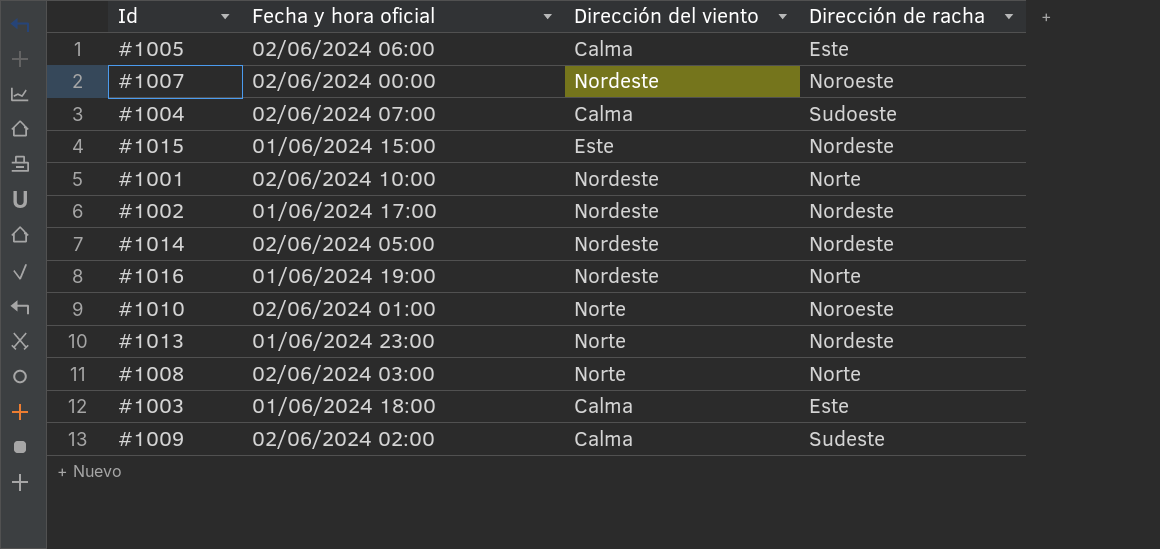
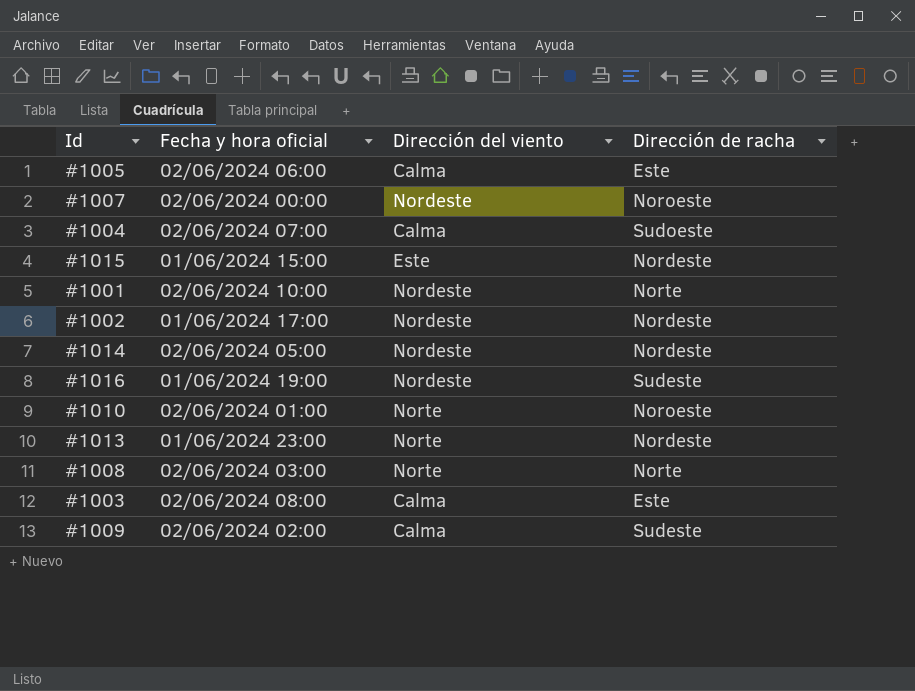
#1016 | Dirección de racha: Norte -> Sudeste
#1003 | Fecha y hora oficial: 01/06/2024 18:00 -> 02/06/2024 08:00

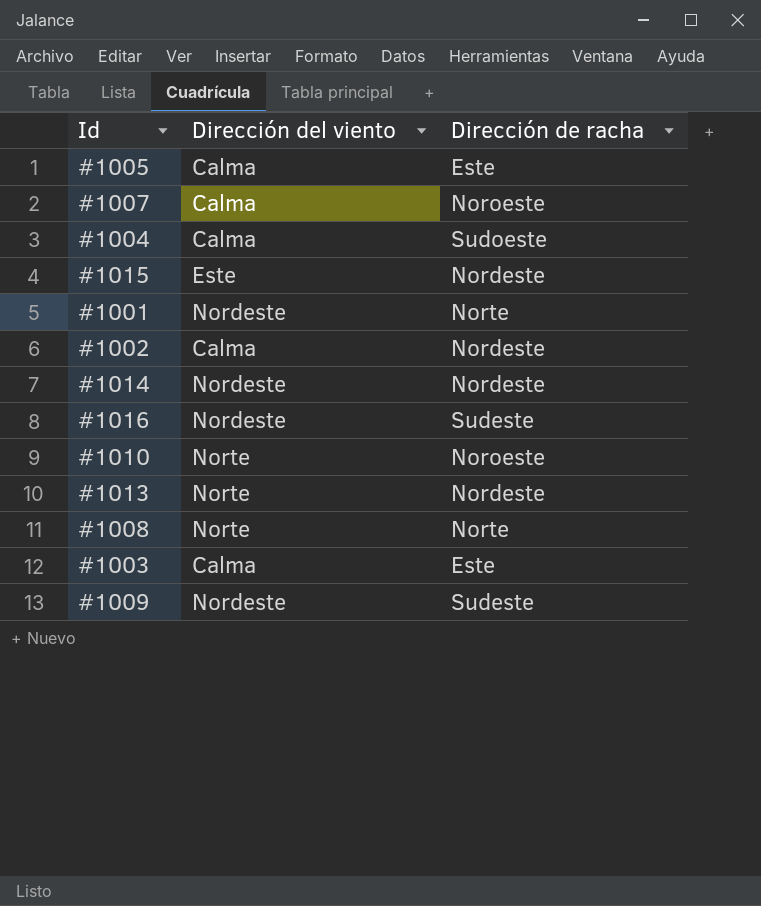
column Fecha y hora oficial | position: 2 -> none
#1007 | Dirección del viento: Nordeste -> Calma
#1002 | Dirección del viento: Nordeste -> Calma
#1009 | Dirección del viento: Calma -> Nordeste

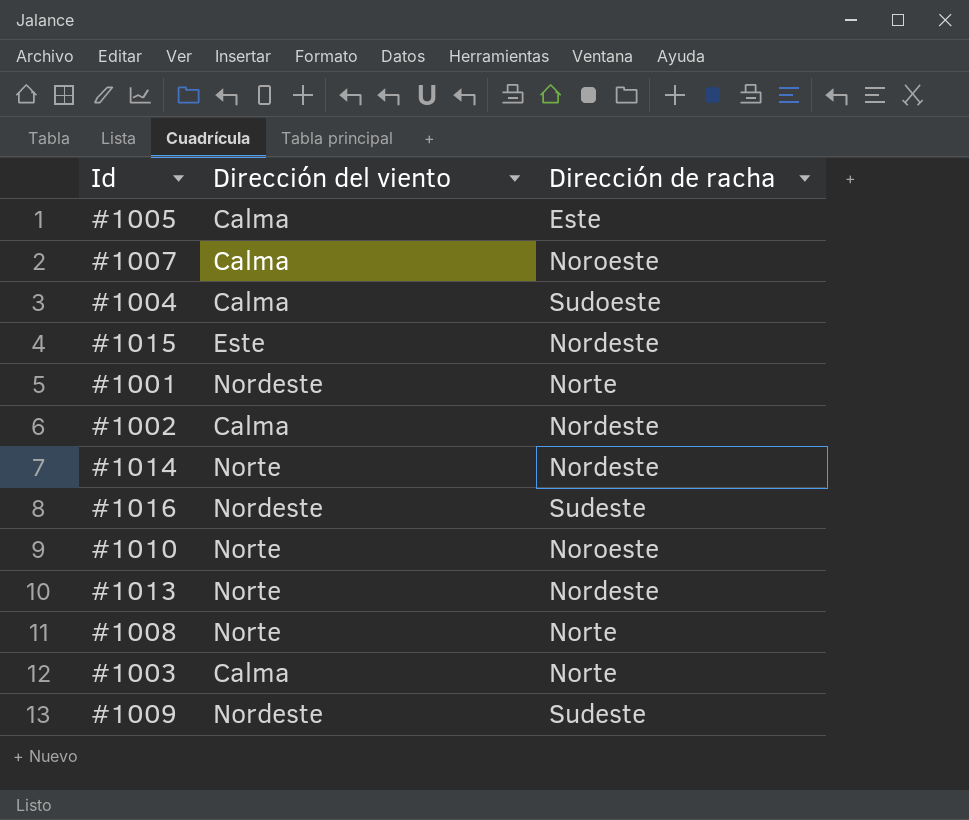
#1014 | Dirección del viento: Nordeste -> Norte
#1003 | Dirección de racha: Este -> Norte

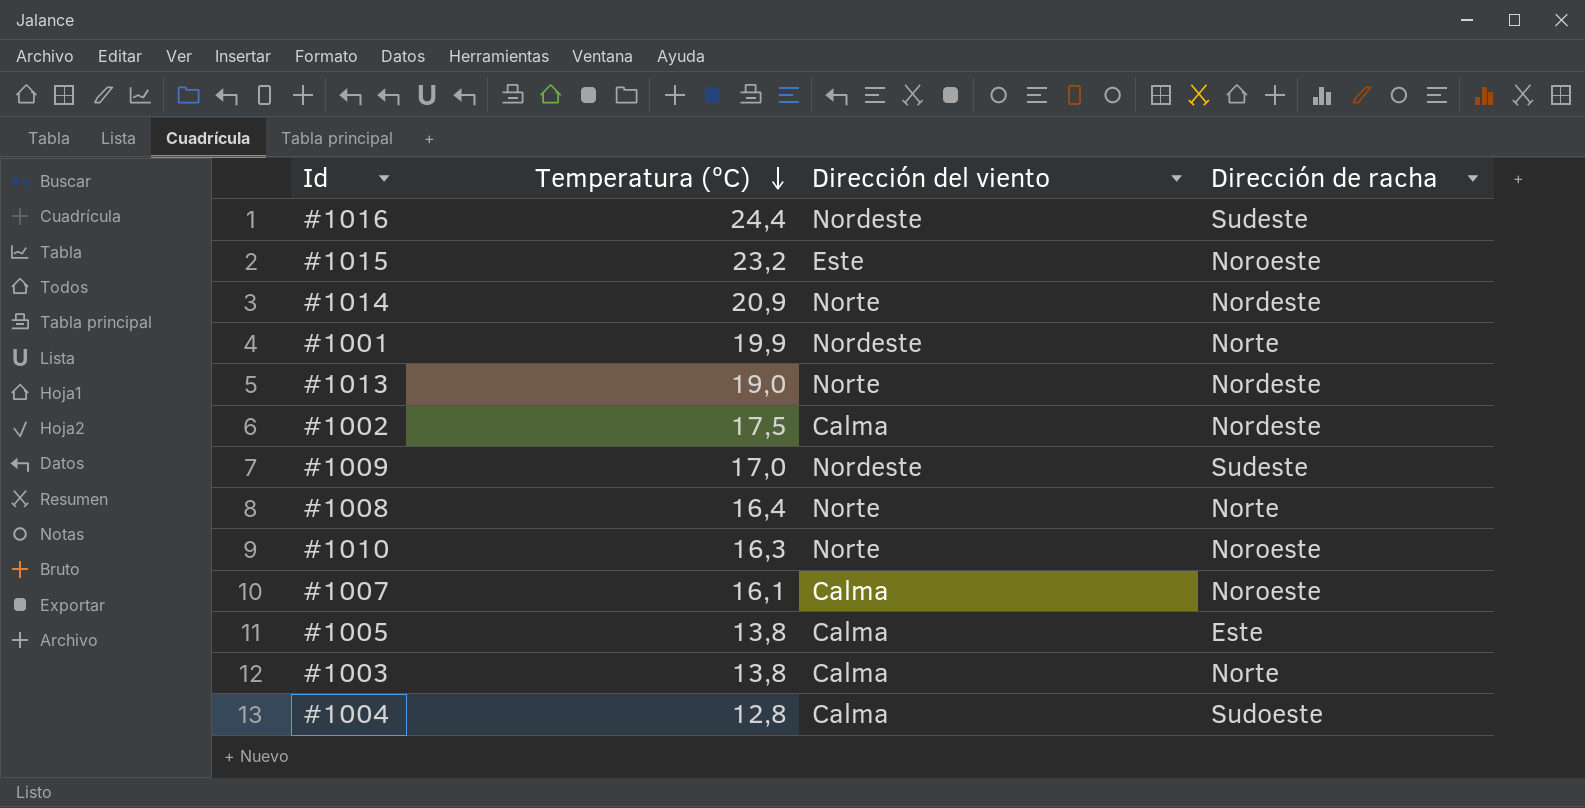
row order: none -> Temperatura (ºC) descending
column Temperatura (ºC) | position: none -> 2
#1015 | Dirección de racha: Nordeste -> Noroeste

